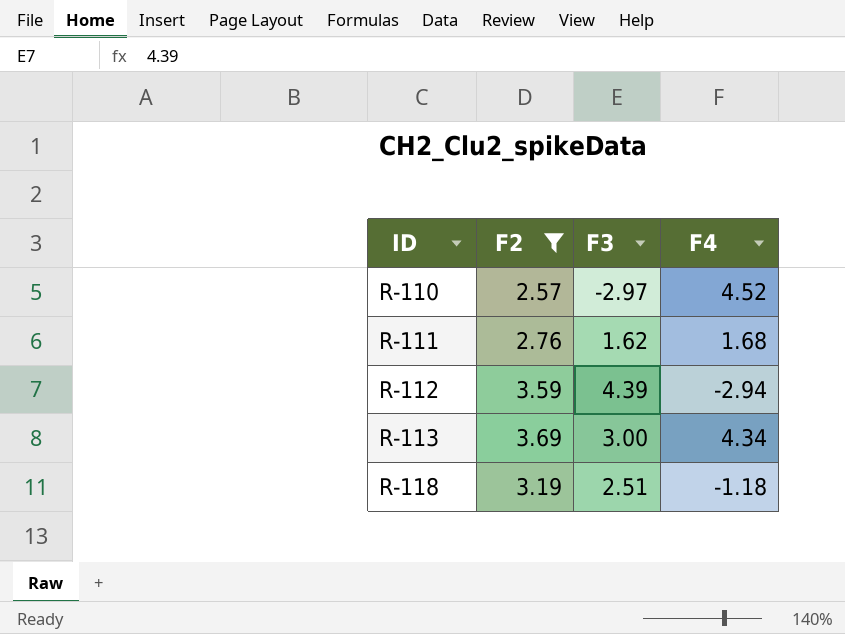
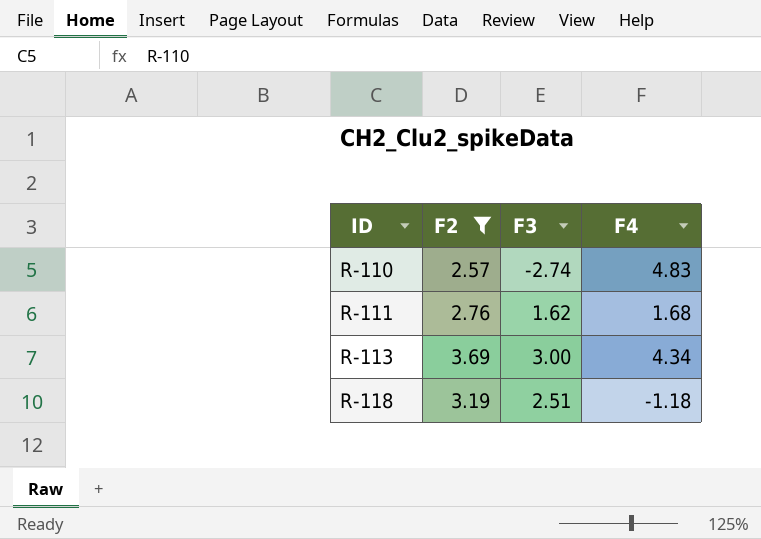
row R-112: 3.59 | 4.39 | -2.94 -> none
R-110 | F3: -2.97 -> -2.74
R-110 | F4: 4.52 -> 4.83

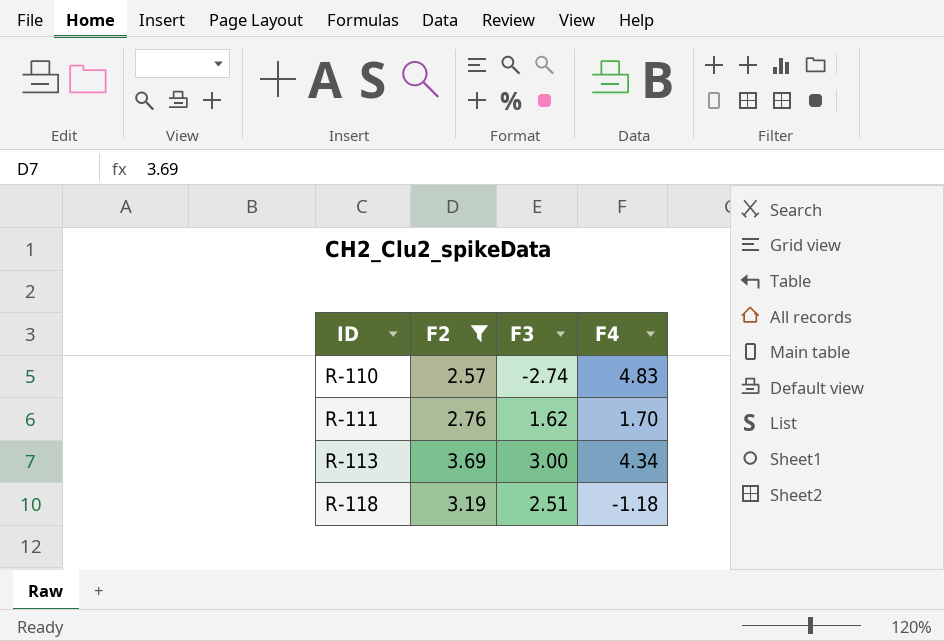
R-111 | F4: 1.68 -> 1.70

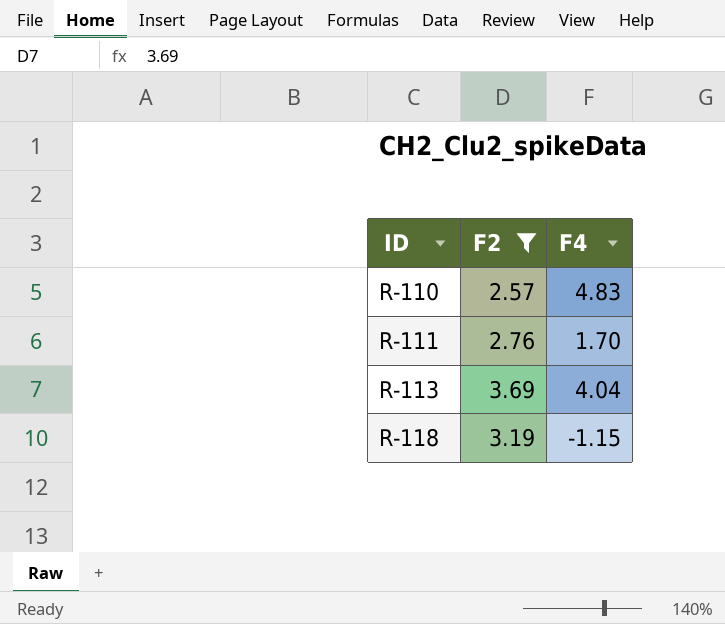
column F3 | position: 3 -> none
R-113 | F4: 4.34 -> 4.04
R-118 | F4: -1.18 -> -1.15

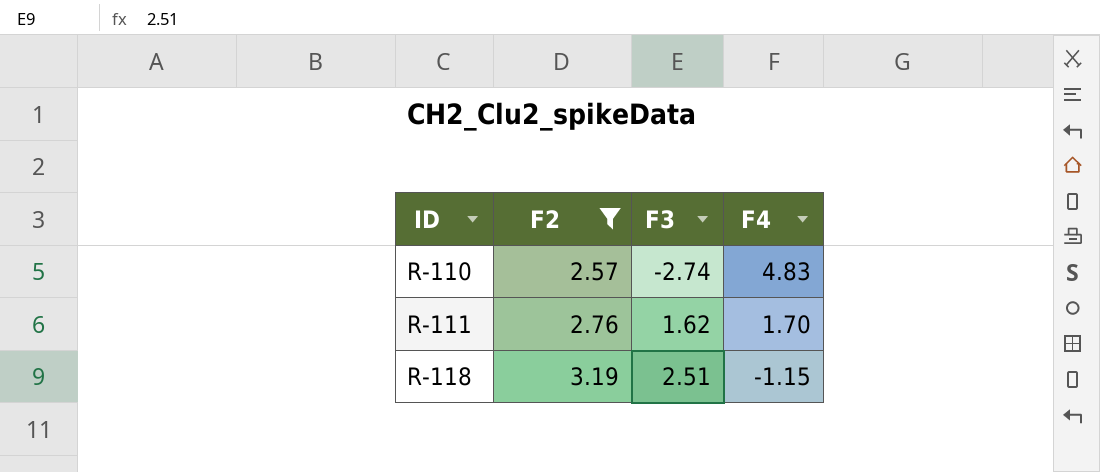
column F3 | position: none -> 3
row R-113: 3.69 | 4.04 -> none

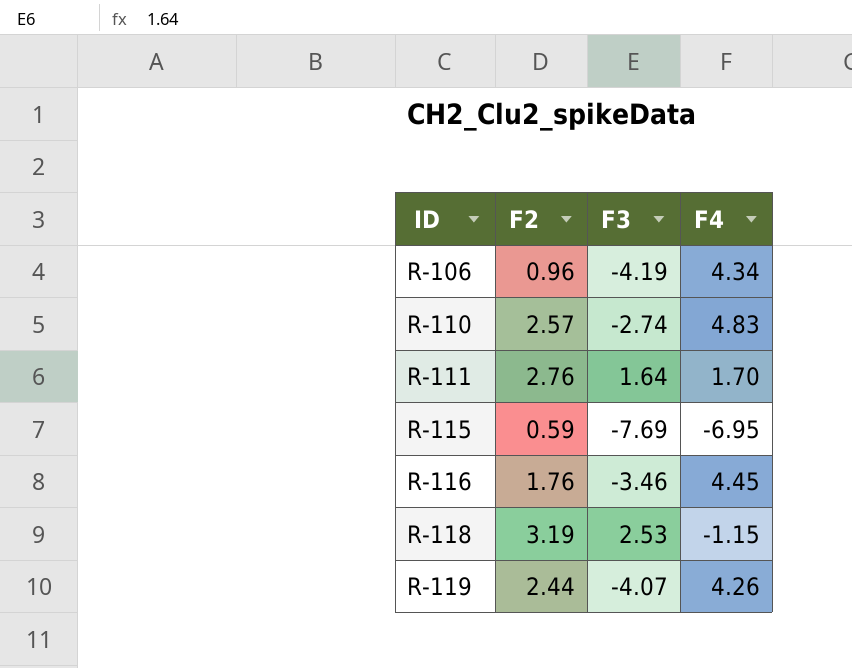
filter: F2 >= 2.57 -> none
R-111 | F3: 1.62 -> 1.64
R-118 | F3: 2.51 -> 2.53

